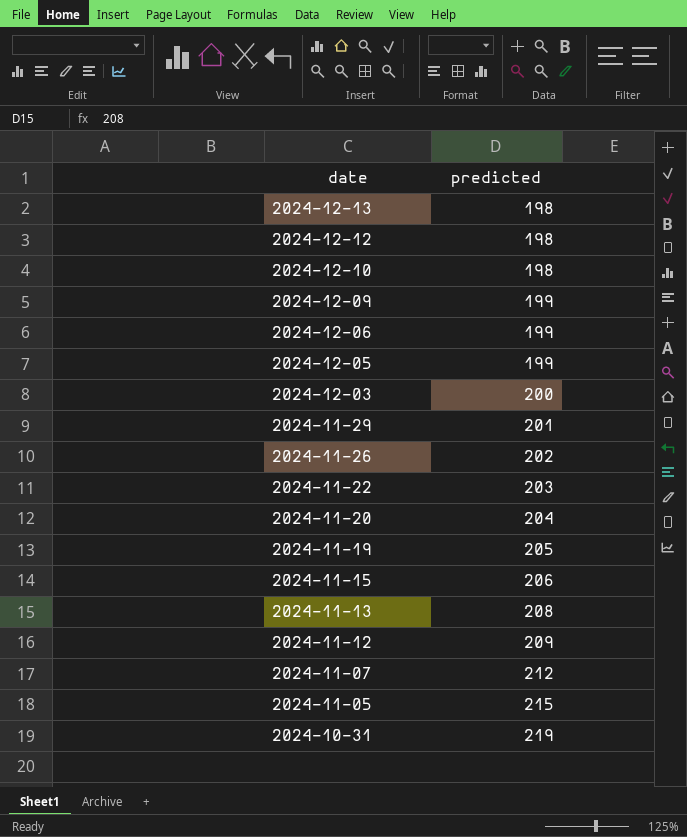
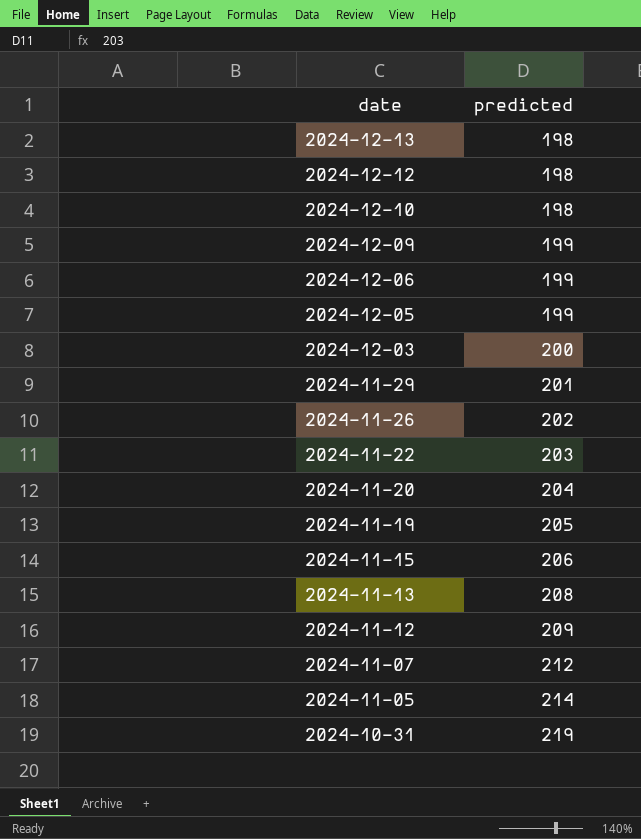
2024-11-05 | predicted: 215 -> 214

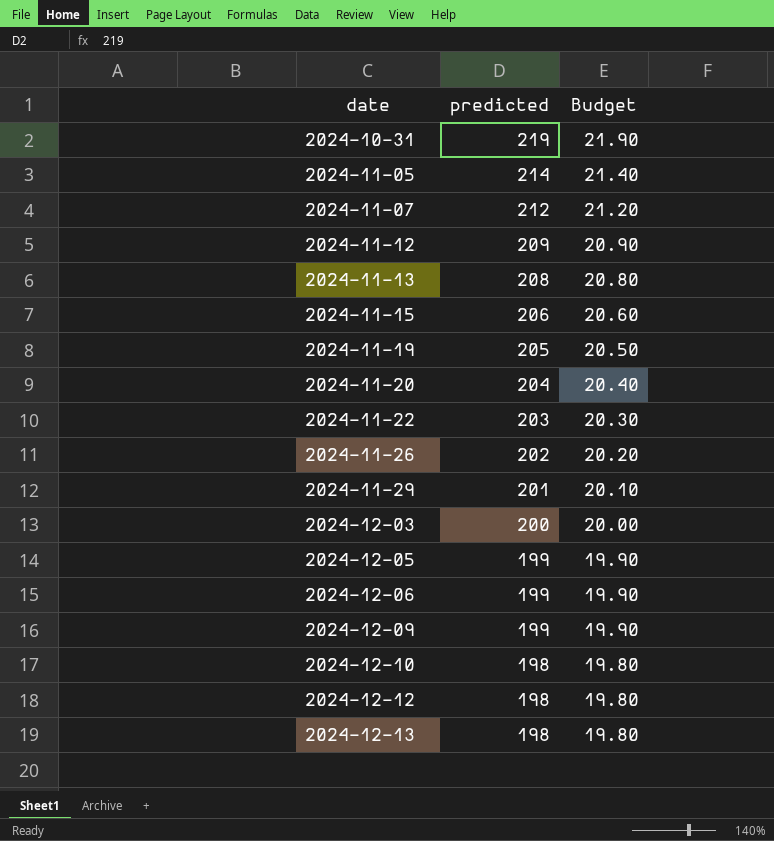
row order: date descending -> date ascending
column Budget | formula: none -> [predicted] * 0.1

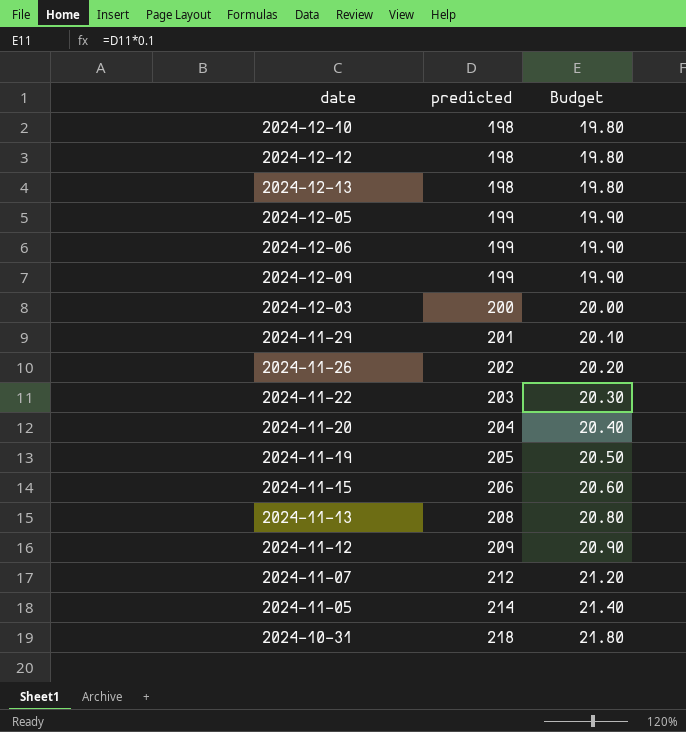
row order: date ascending -> predicted ascending
2024-10-31 | predicted: 219 -> 218
2024-10-31 | Budget: 21.90 -> 21.80

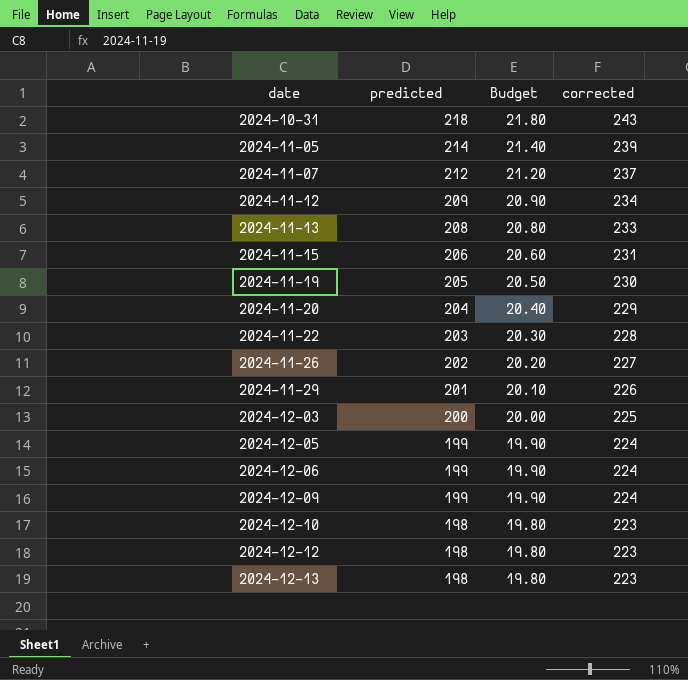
row order: predicted ascending -> date ascending
column corrected | formula: none -> [predicted] + 25

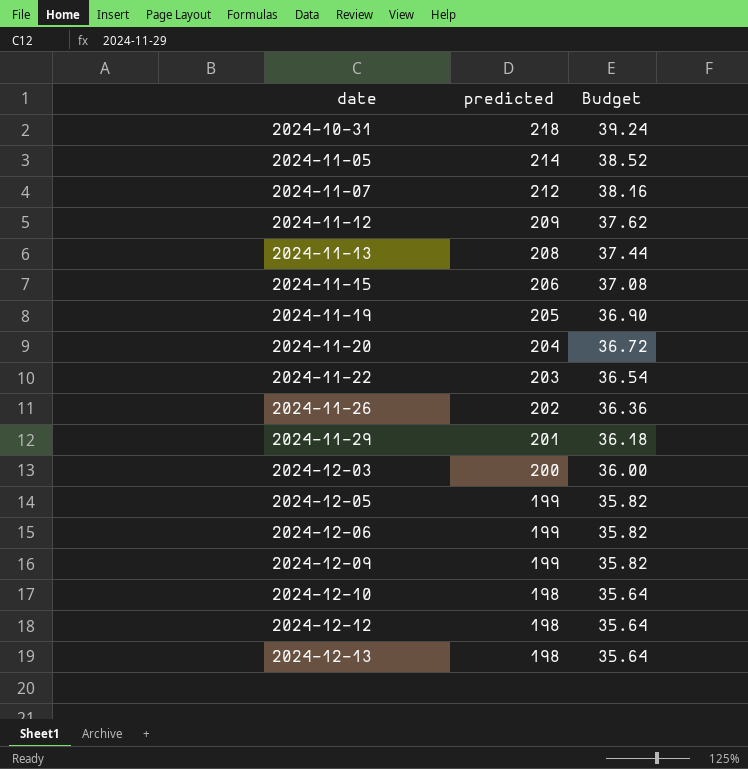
column corrected | formula: [predicted] + 25 -> none
column Budget | formula: [predicted] * 0.1 -> [predicted] * 0.18

